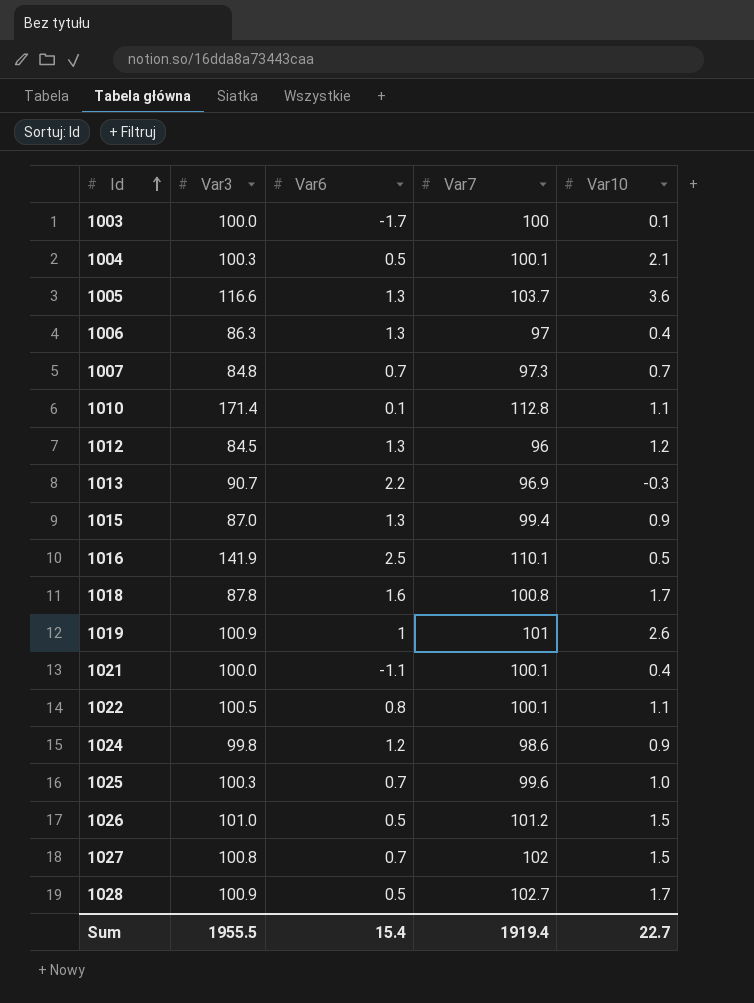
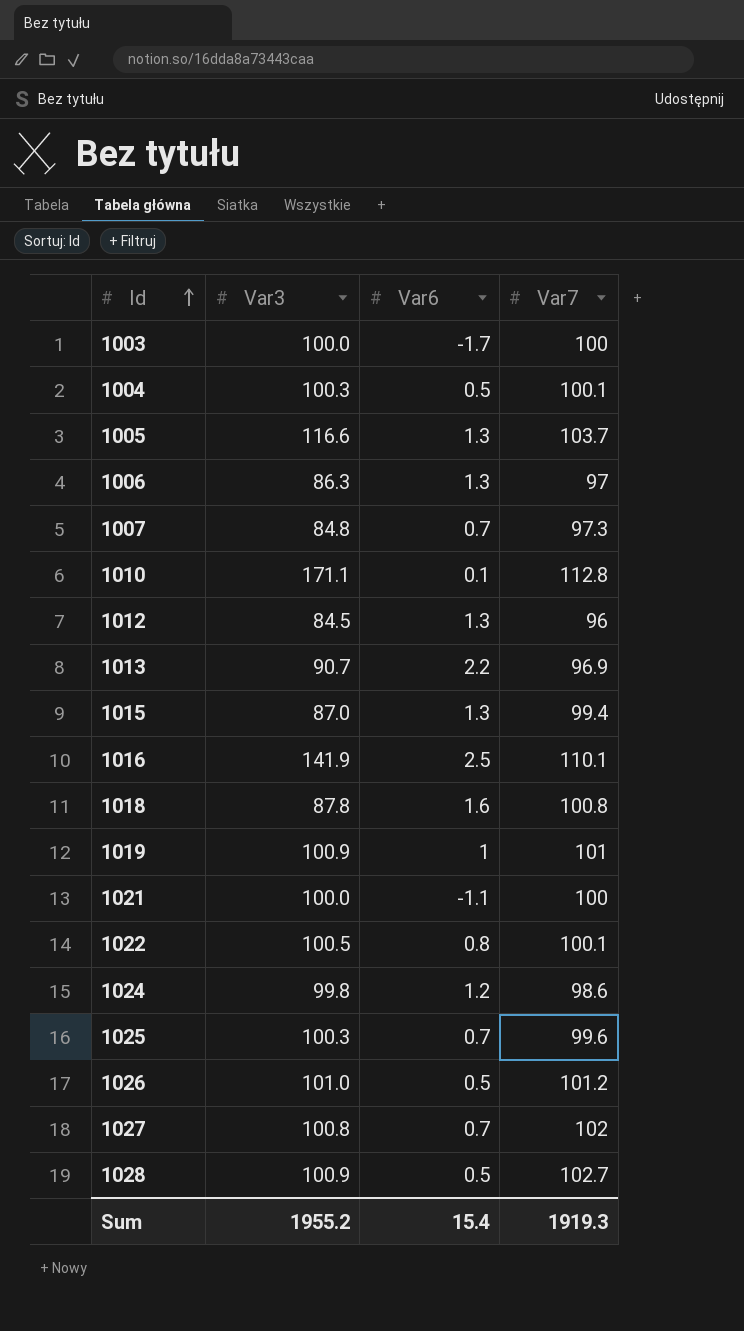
column Var10 | position: 5 -> none
1010 | Var3: 171.4 -> 171.1
1021 | Var7: 100.1 -> 100
Sum | Var3: 1955.5 -> 1955.2
Sum | Var7: 1919.4 -> 1919.3

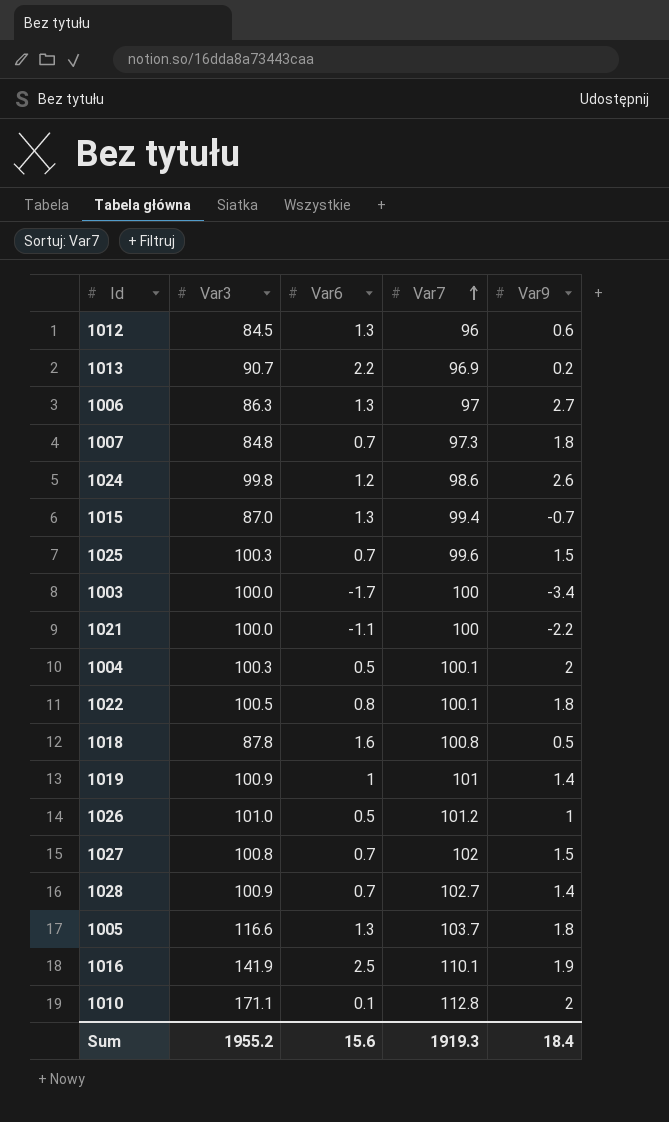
row order: Id ascending -> Var7 ascending
column Var9 | position: none -> 5
1028 | Var6: 0.5 -> 0.7
Sum | Var6: 15.4 -> 15.6

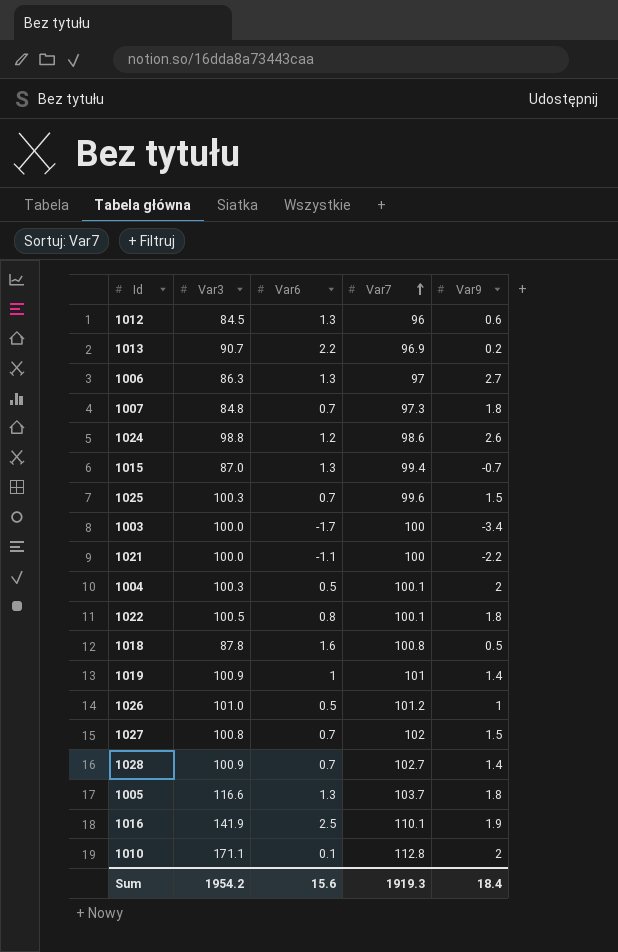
1024 | Var3: 99.8 -> 98.8
Sum | Var3: 1955.2 -> 1954.2

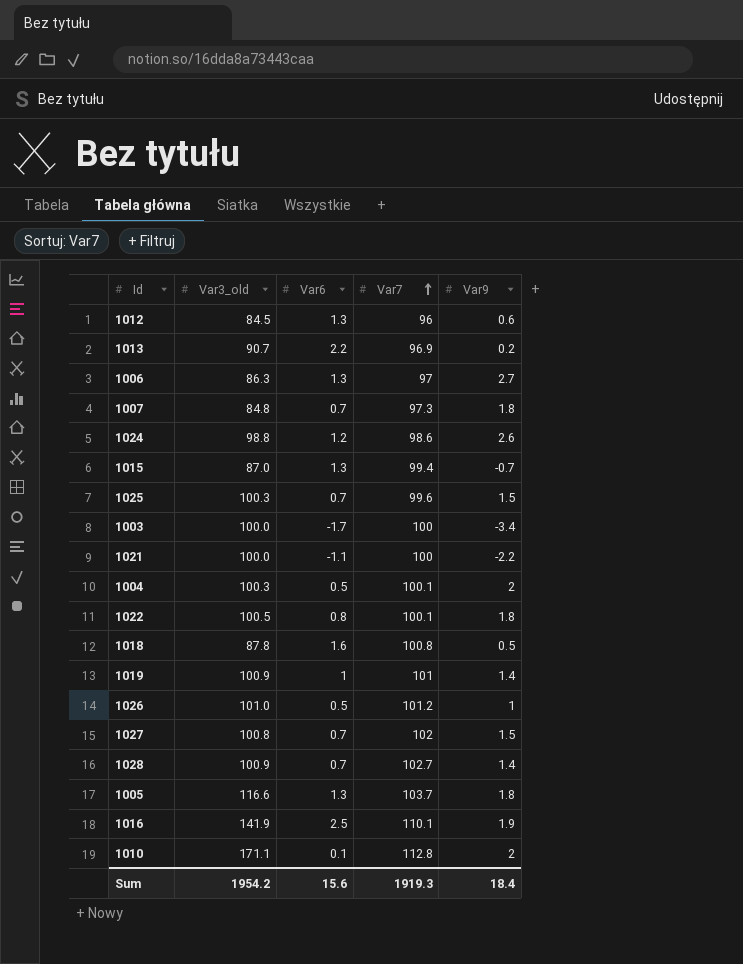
column name: Var3 -> Var3_old

